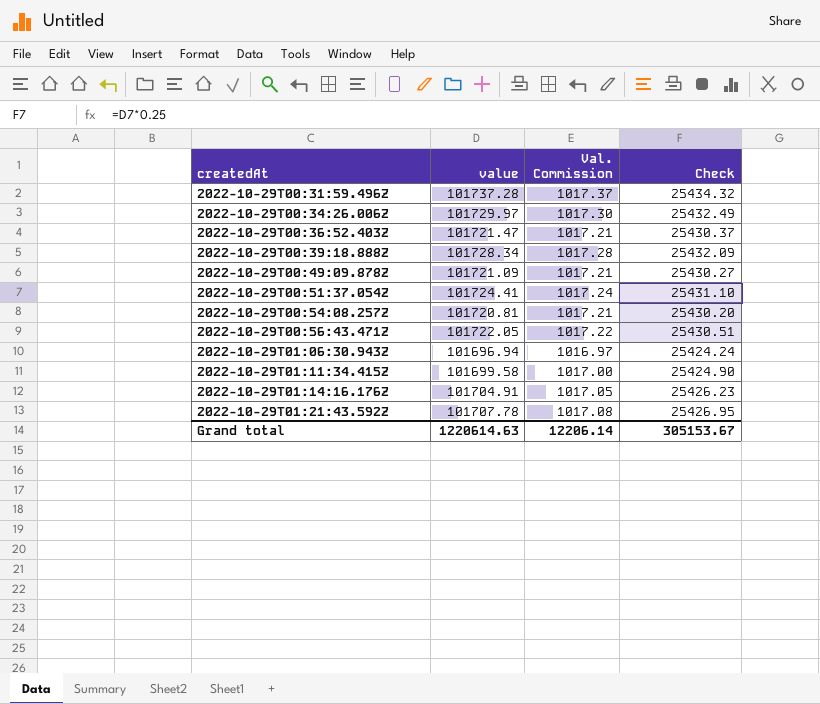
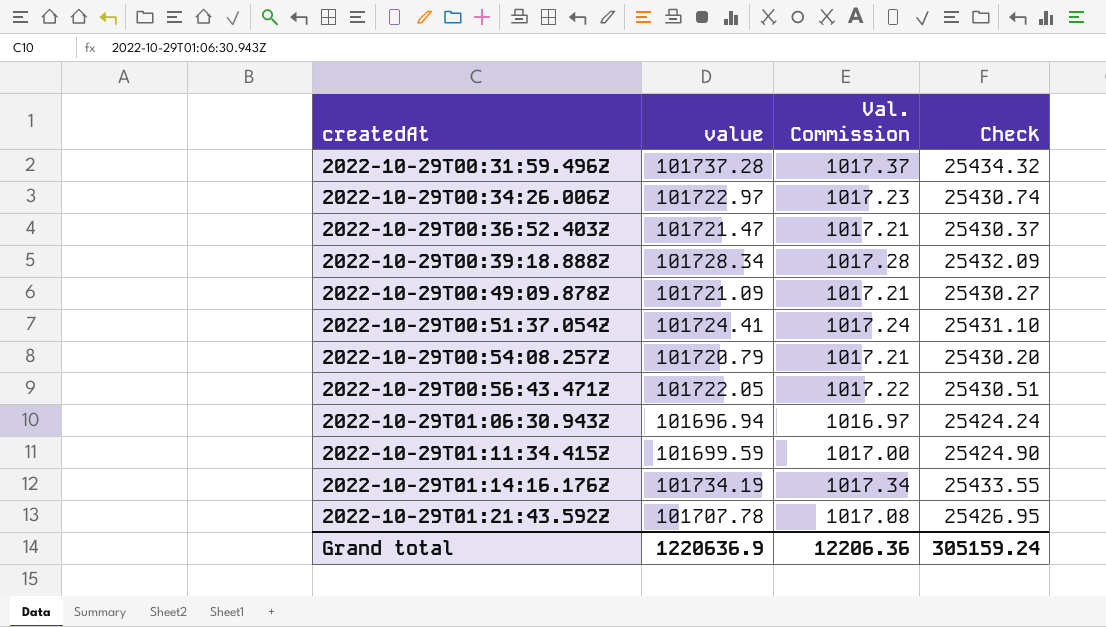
2022-10-29T00:34:26.006Z | value: 101729.97 -> 101722.97
2022-10-29T00:34:26.006Z | Val. Commission: 1017.30 -> 1017.23
2022-10-29T00:34:26.006Z | Check: 25432.49 -> 25430.74
2022-10-29T00:54:08.257Z | value: 101720.81 -> 101720.79
2022-10-29T01:11:34.415Z | value: 101699.58 -> 101699.59
2022-10-29T01:14:16.176Z | value: 101704.91 -> 101734.19
2022-10-29T01:14:16.176Z | Val. Commission: 1017.05 -> 1017.34
2022-10-29T01:14:16.176Z | Check: 25426.23 -> 25433.55
Grand total | value: 1220614.63 -> 1220636.9
Grand total | Val. Commission: 12206.14 -> 12206.36
Grand total | Check: 305153.67 -> 305159.24

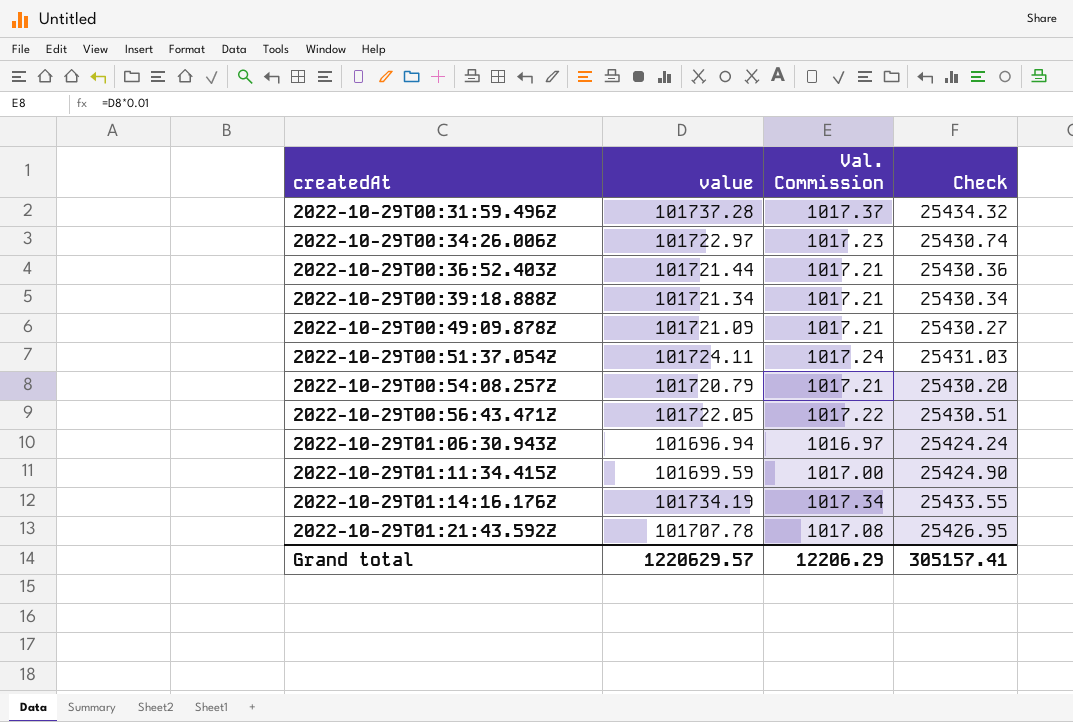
2022-10-29T00:36:52.403Z | value: 101721.47 -> 101721.44
2022-10-29T00:36:52.403Z | Check: 25430.37 -> 25430.36
2022-10-29T00:39:18.888Z | value: 101728.34 -> 101721.34
2022-10-29T00:39:18.888Z | Val. Commission: 1017.28 -> 1017.21
2022-10-29T00:39:18.888Z | Check: 25432.09 -> 25430.34
2022-10-29T00:51:37.054Z | value: 101724.41 -> 101724.11
2022-10-29T00:51:37.054Z | Check: 25431.10 -> 25431.03
Grand total | value: 1220636.9 -> 1220629.57
Grand total | Val. Commission: 12206.36 -> 12206.29
Grand total | Check: 305159.24 -> 305157.41

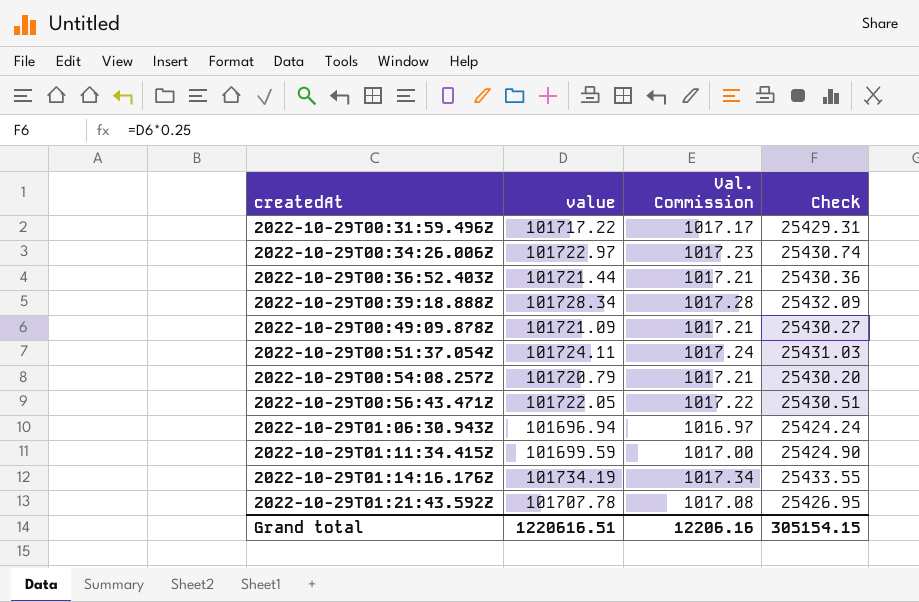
2022-10-29T00:31:59.496Z | value: 101737.28 -> 101717.22
2022-10-29T00:31:59.496Z | Val. Commission: 1017.37 -> 1017.17
2022-10-29T00:31:59.496Z | Check: 25434.32 -> 25429.31
2022-10-29T00:39:18.888Z | value: 101721.34 -> 101728.34
2022-10-29T00:39:18.888Z | Val. Commission: 1017.21 -> 1017.28
2022-10-29T00:39:18.888Z | Check: 25430.34 -> 25432.09
Grand total | value: 1220629.57 -> 1220616.51
Grand total | Val. Commission: 12206.29 -> 12206.16
Grand total | Check: 305157.41 -> 305154.15

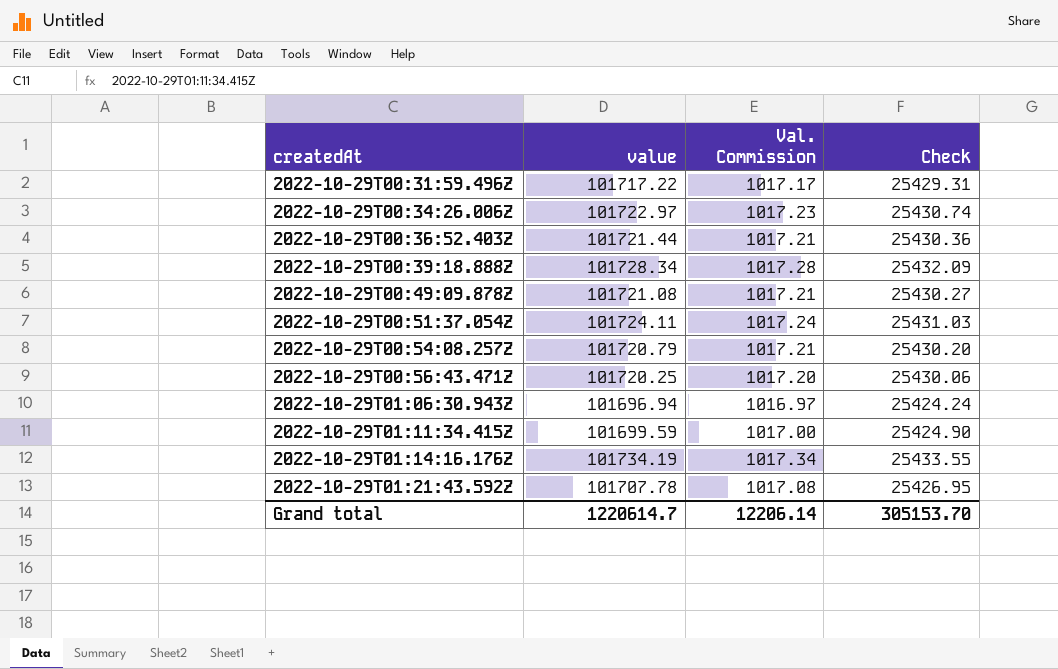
2022-10-29T00:49:09.878Z | value: 101721.09 -> 101721.08
2022-10-29T00:56:43.471Z | value: 101722.05 -> 101720.25
2022-10-29T00:56:43.471Z | Val. Commission: 1017.22 -> 1017.20
2022-10-29T00:56:43.471Z | Check: 25430.51 -> 25430.06
Grand total | value: 1220616.51 -> 1220614.7
Grand total | Val. Commission: 12206.16 -> 12206.14
Grand total | Check: 305154.15 -> 305153.70

